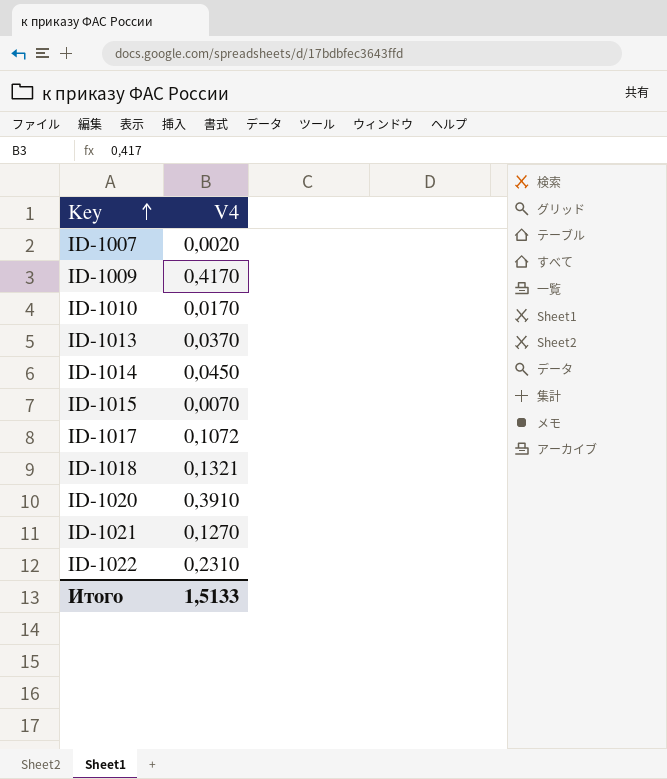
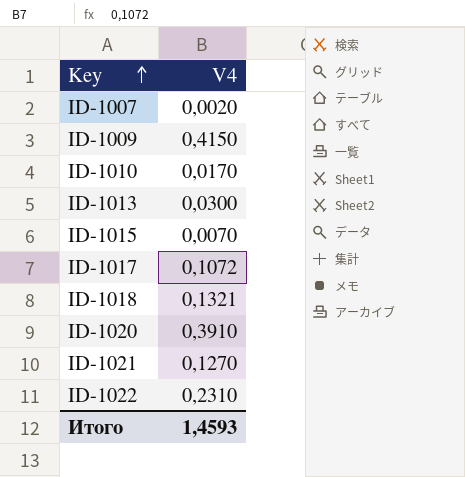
row ID-1014: 0,0450 -> none
ID-1009 | V4: 0,4170 -> 0,4150
ID-1013 | V4: 0,0370 -> 0,0300
Итого | V4: 1,5133 -> 1,4593

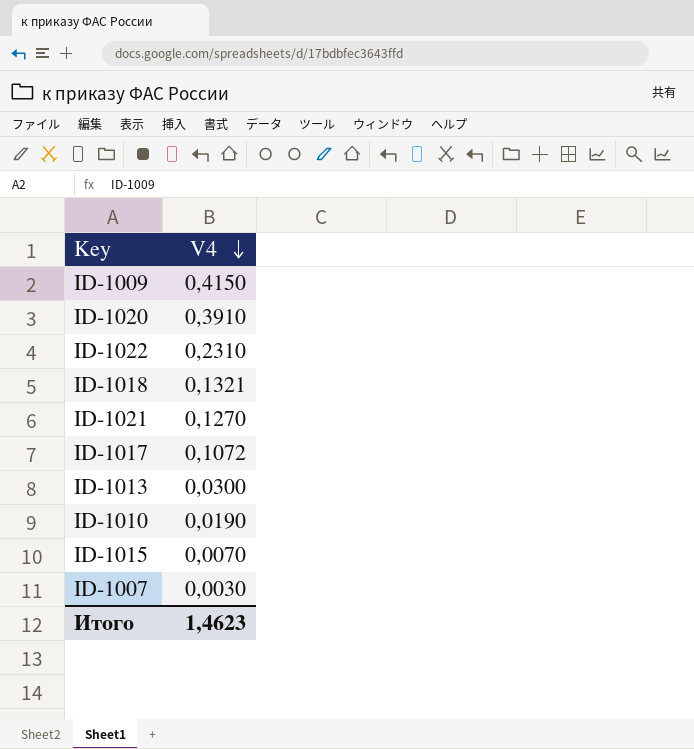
row order: Key ascending -> V4 descending
ID-1010 | V4: 0,0170 -> 0,0190
ID-1007 | V4: 0,0020 -> 0,0030
Итого | V4: 1,4593 -> 1,4623

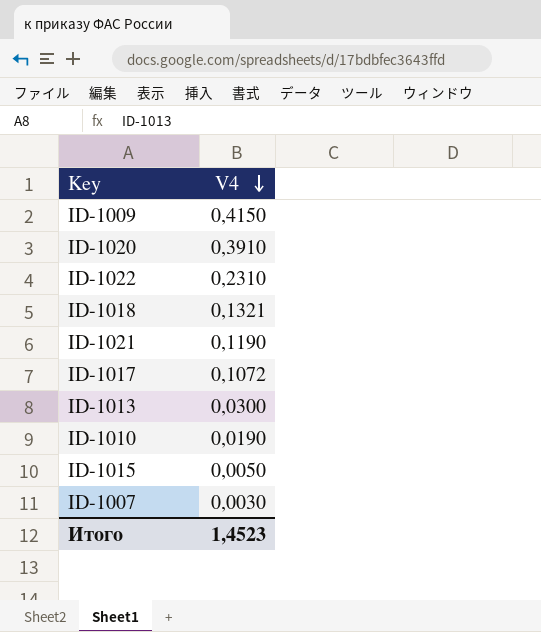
ID-1021 | V4: 0,1270 -> 0,1190
ID-1015 | V4: 0,0070 -> 0,0050
Итого | V4: 1,4623 -> 1,4523

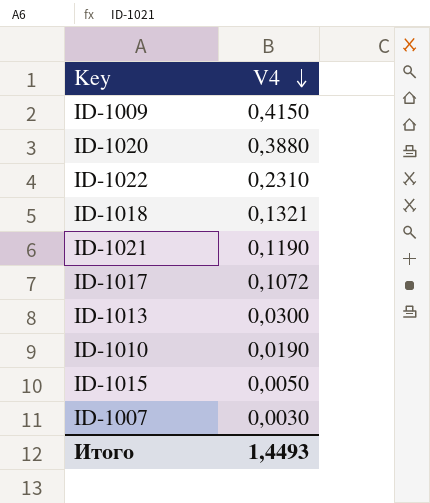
ID-1020 | V4: 0,3910 -> 0,3880
Итого | V4: 1,4523 -> 1,4493

